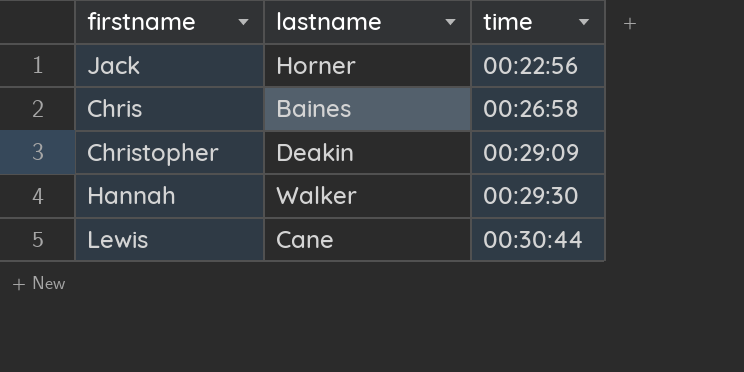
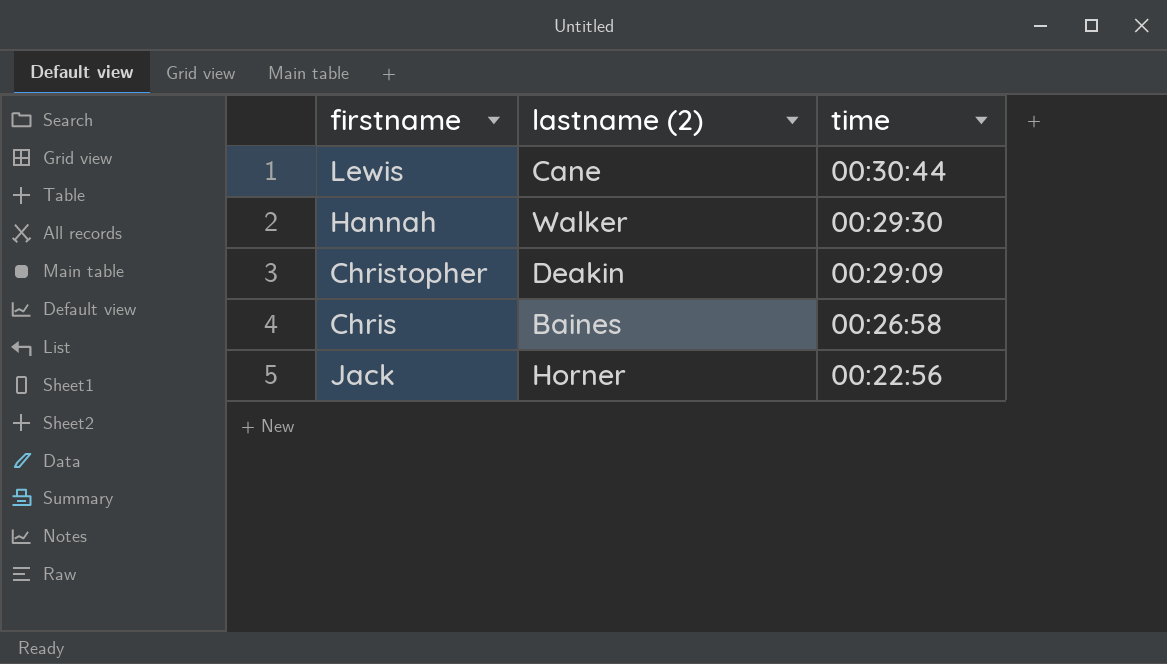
row order: time ascending -> time descending
column name: lastname -> lastname (2)

